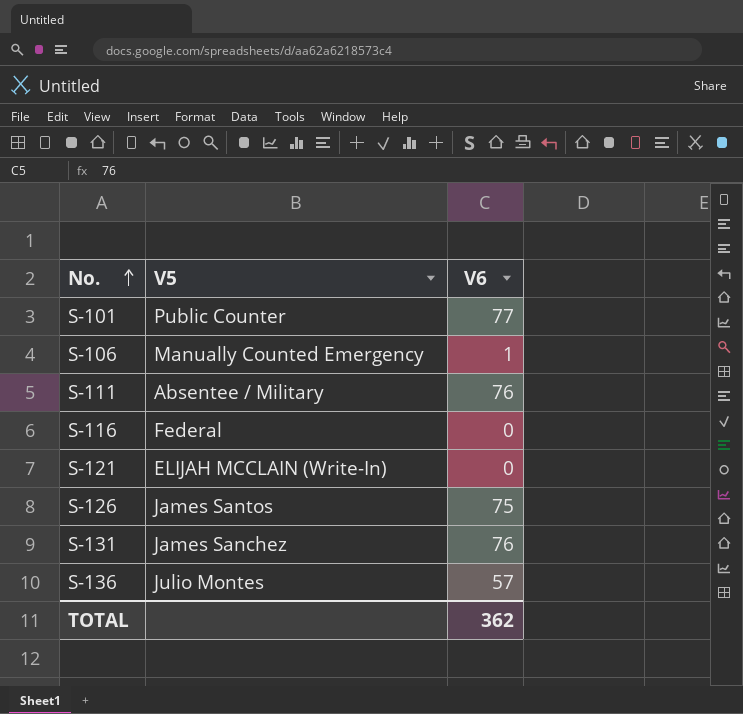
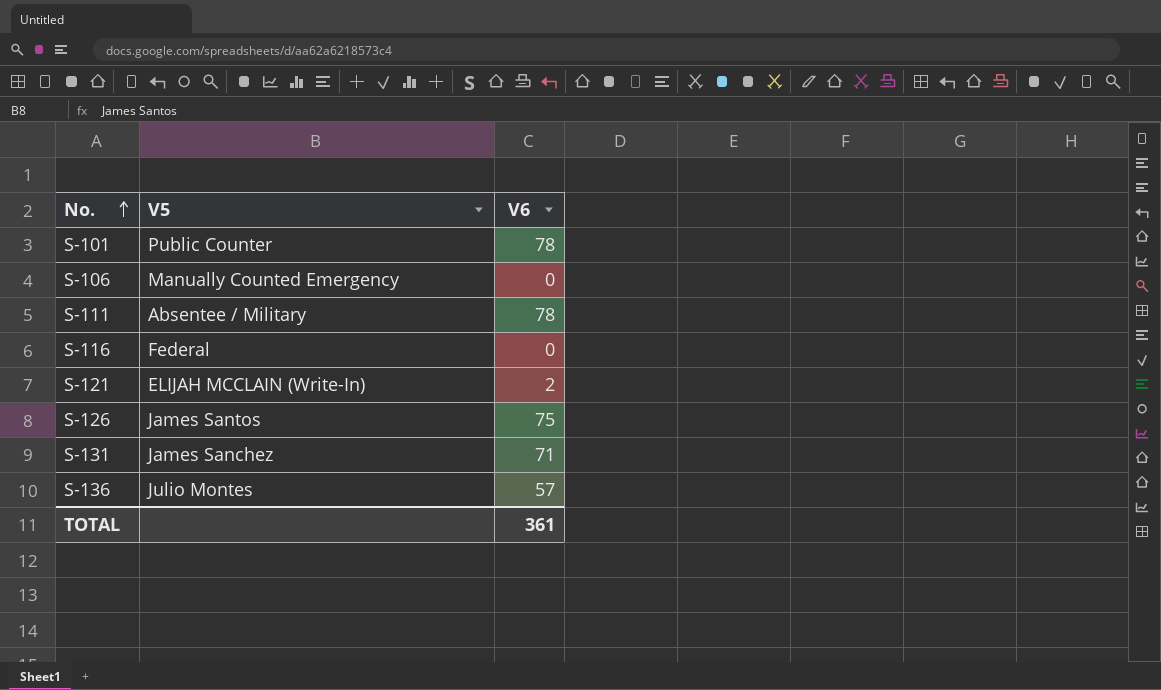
S-101 | V6: 77 -> 78
S-106 | V6: 1 -> 0
S-111 | V6: 76 -> 78
S-121 | V6: 0 -> 2
S-131 | V6: 76 -> 71
TOTAL | V6: 362 -> 361

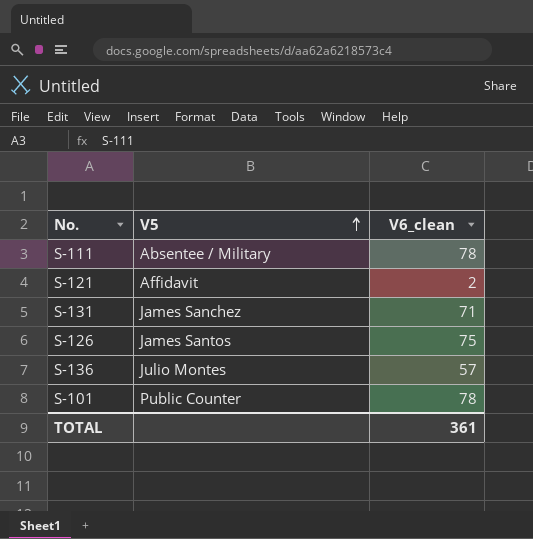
row order: No. ascending -> V5 ascending
column name: V6 -> V6_clean
row S-106: Manually Counted Emergency | 0 -> none
row S-116: Federal | 0 -> none
S-121 | V5: ELIJAH MCCLAIN (Write-In) -> Affidavit

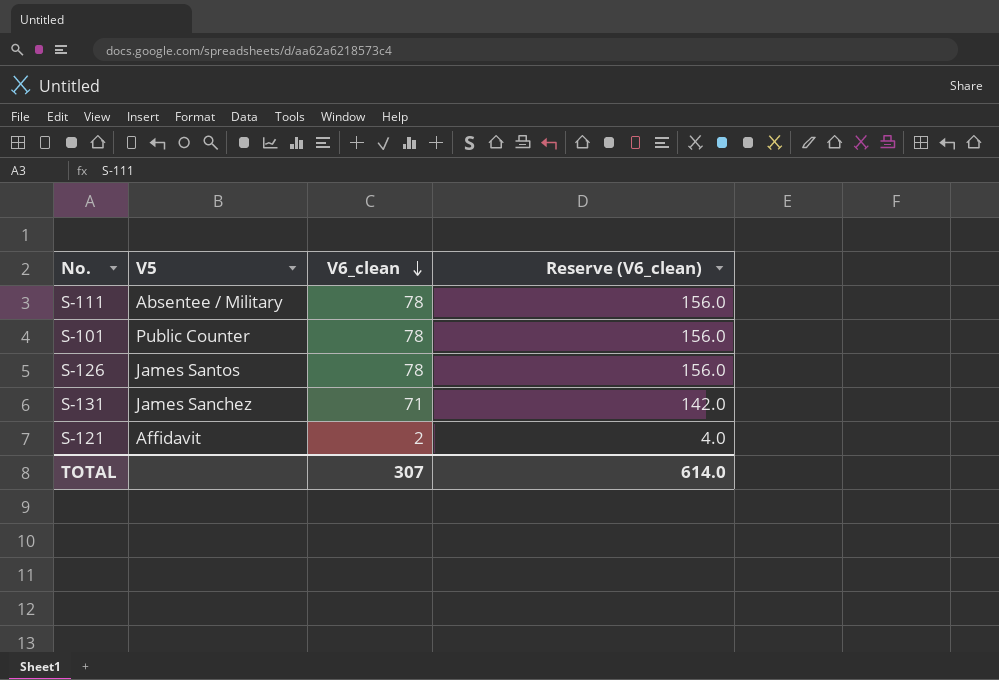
row order: V5 ascending -> V6_clean descending
column Reserve (V6_clean) | formula: none -> [V6_clean] * 2
row S-136: Julio Montes | 57 -> none
S-126 | V6_clean: 75 -> 78
TOTAL | V6_clean: 361 -> 307

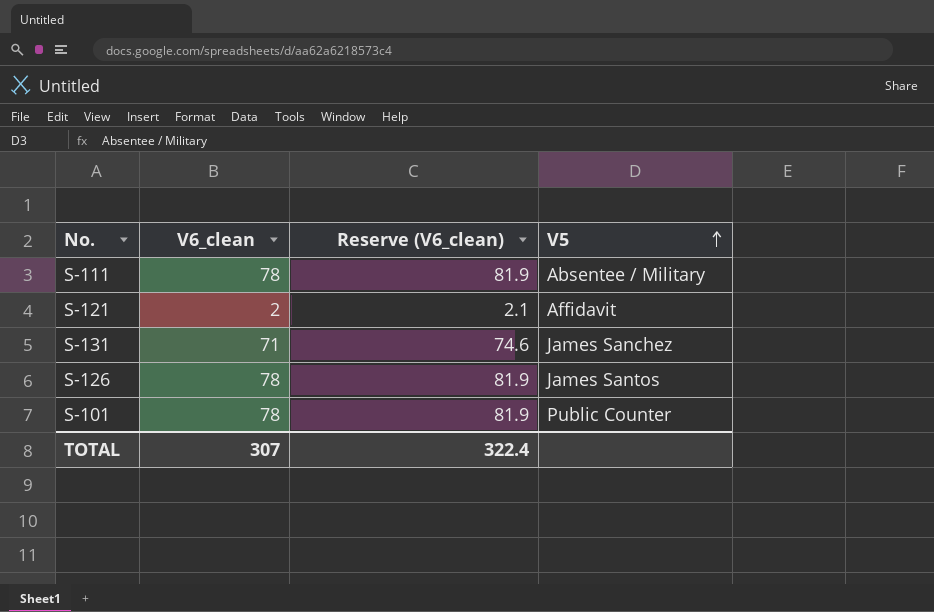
row order: V6_clean descending -> V5 ascending
column Reserve (V6_clean) | formula: [V6_clean] * 2 -> [V6_clean] * 1.05
column V5 | position: 2 -> 4
TOTAL | Reserve (V6_clean): 614.0 -> 322.4

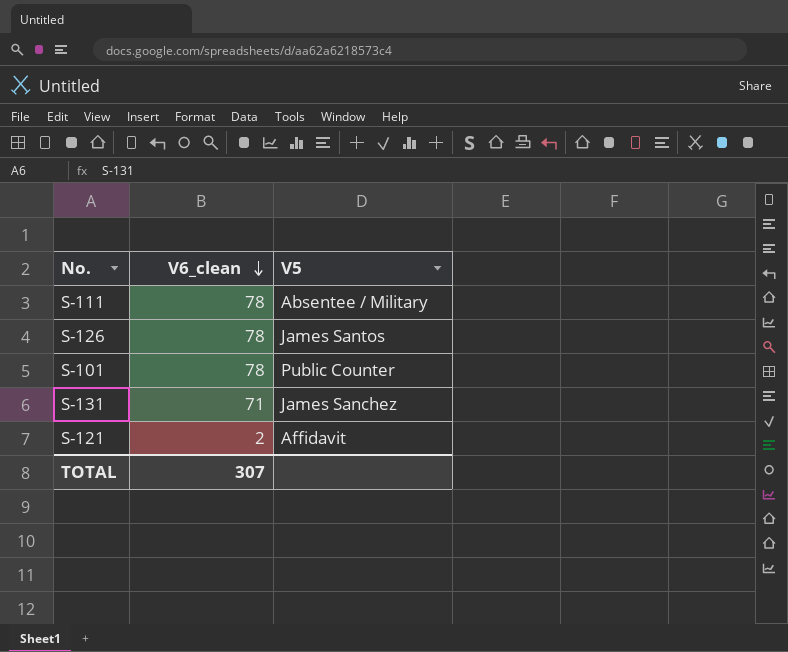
row order: V5 ascending -> V6_clean descending
column Reserve (V6_clean) | formula: [V6_clean] * 1.05 -> none

